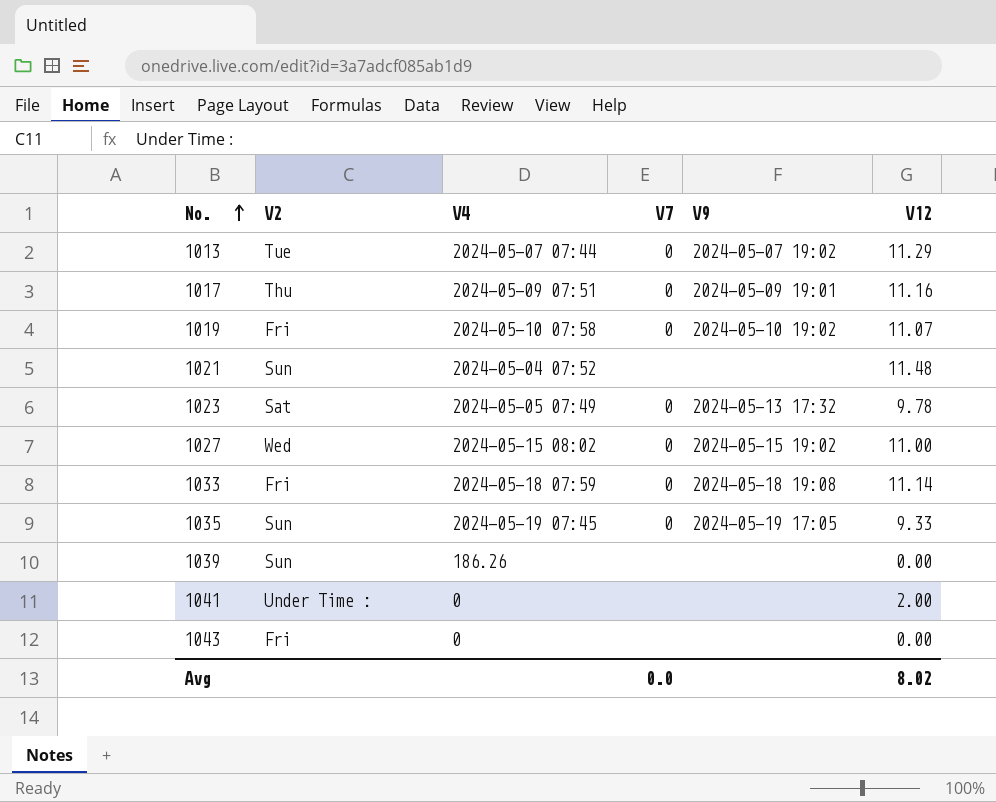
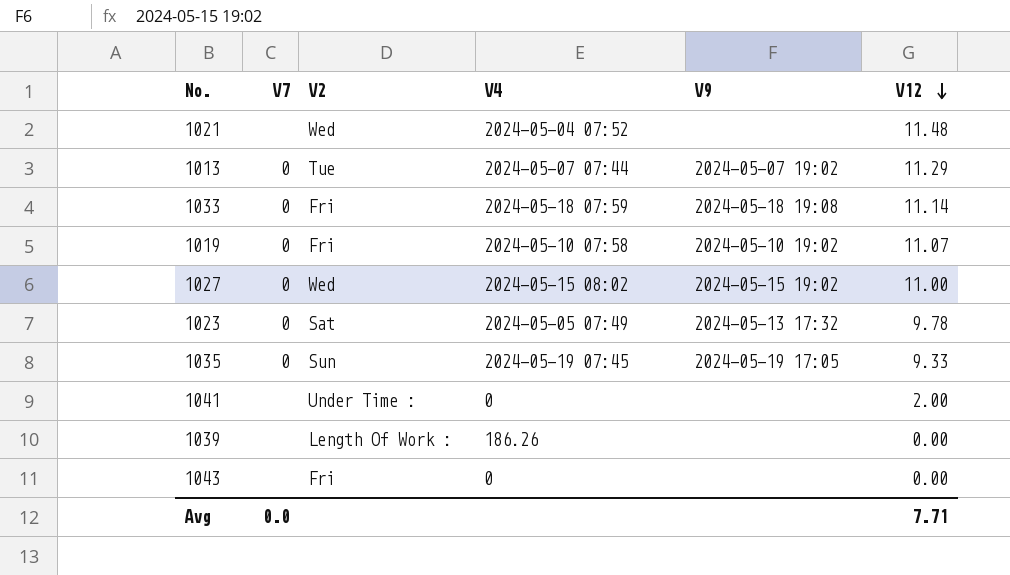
row order: No. ascending -> V12 descending
column V7 | position: 4 -> 2
row 1017: Thu | 2024-05-09 07:51 | 0 | 2024-05-09 19:01 | 11.16 -> none
1021 | V2: Sun -> Wed
1039 | V2: Sun -> Length Of Work :
Avg | V12: 8.02 -> 7.71

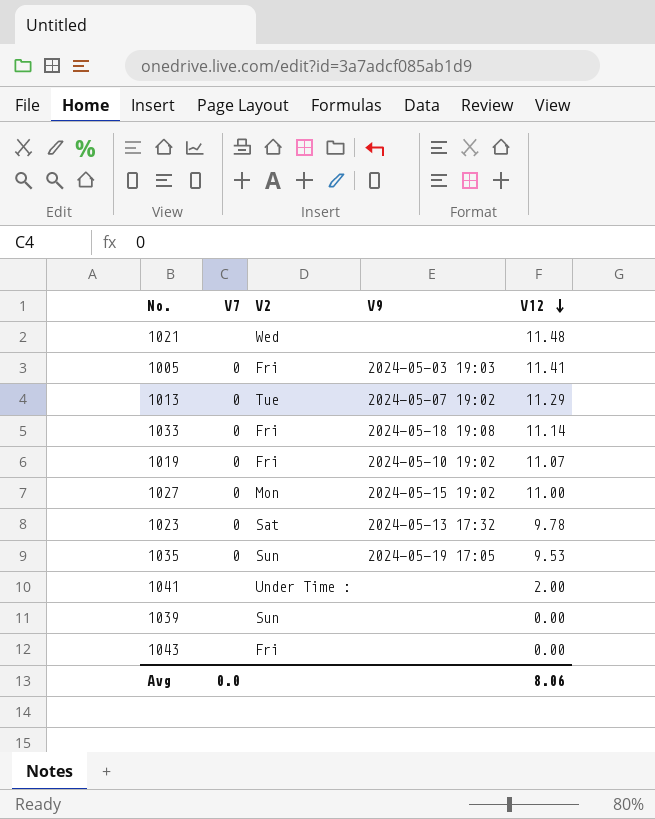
column V4 | position: 4 -> none
row 1005: none -> 0 | Fri | 2024-05-03 19:03 | 11.41
1027 | V2: Wed -> Mon
1035 | V12: 9.33 -> 9.53
1039 | V2: Length Of Work : -> Sun
Avg | V12: 7.71 -> 8.06

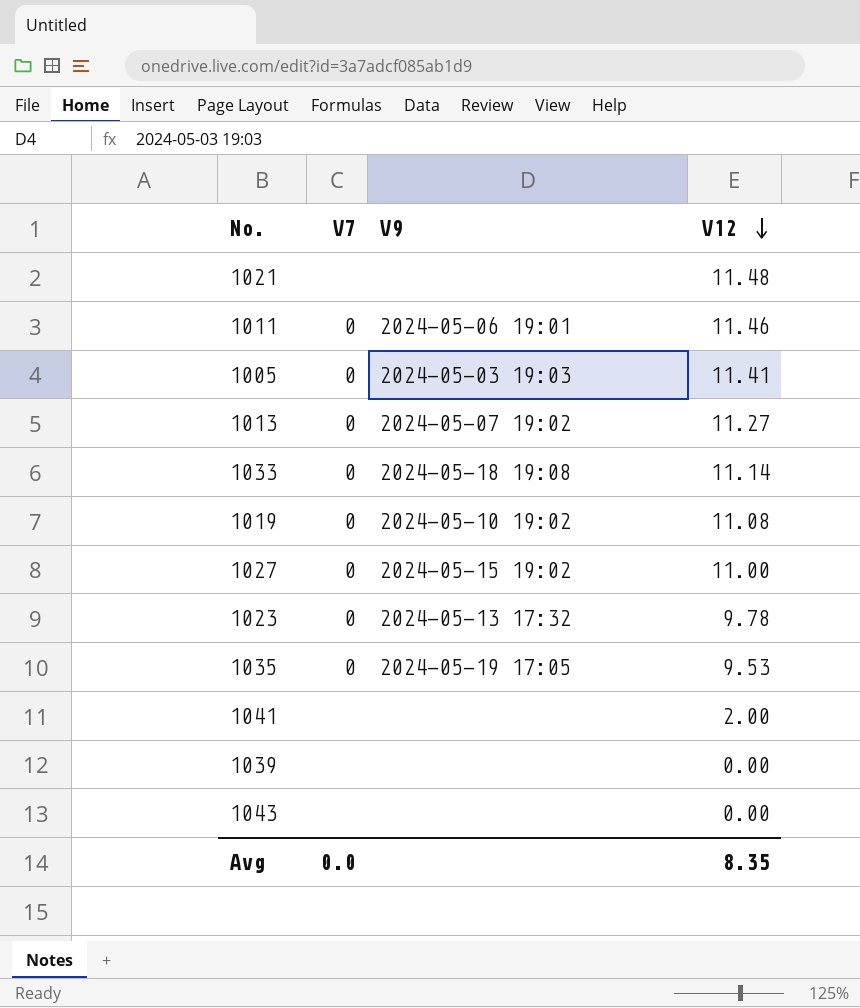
column V2 | position: 3 -> none
row 1011: none -> 0 | 2024-05-06 19:01 | 11.46
1013 | V12: 11.29 -> 11.27
1019 | V12: 11.07 -> 11.08
Avg | V12: 8.06 -> 8.35

